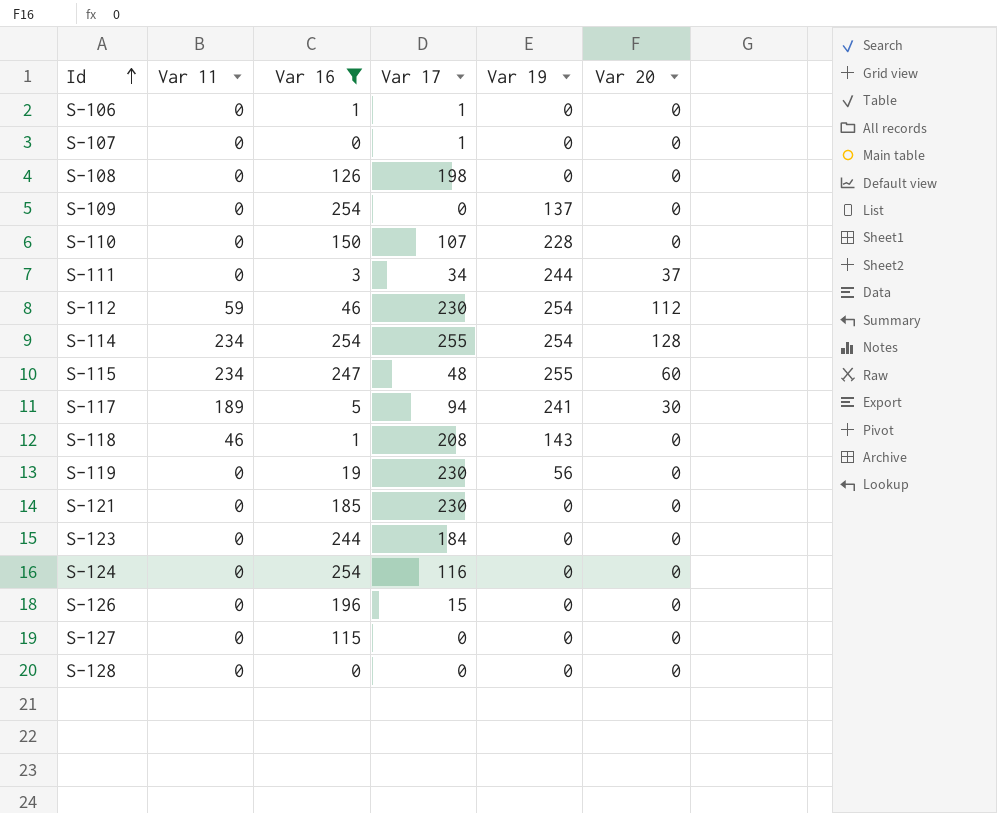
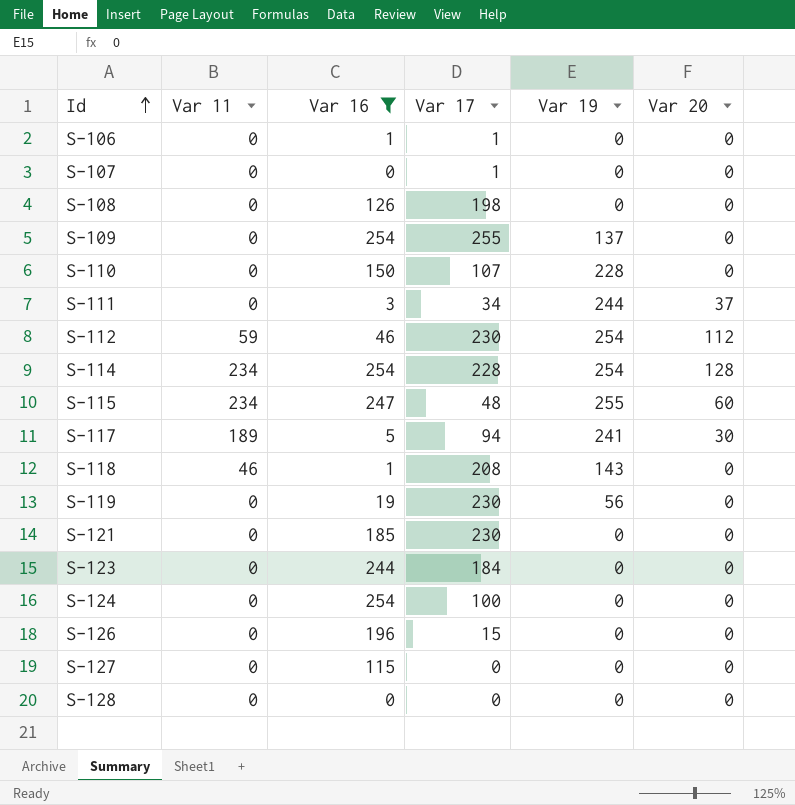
S-109 | Var 17: 0 -> 255
S-114 | Var 17: 255 -> 228
S-124 | Var 17: 116 -> 100

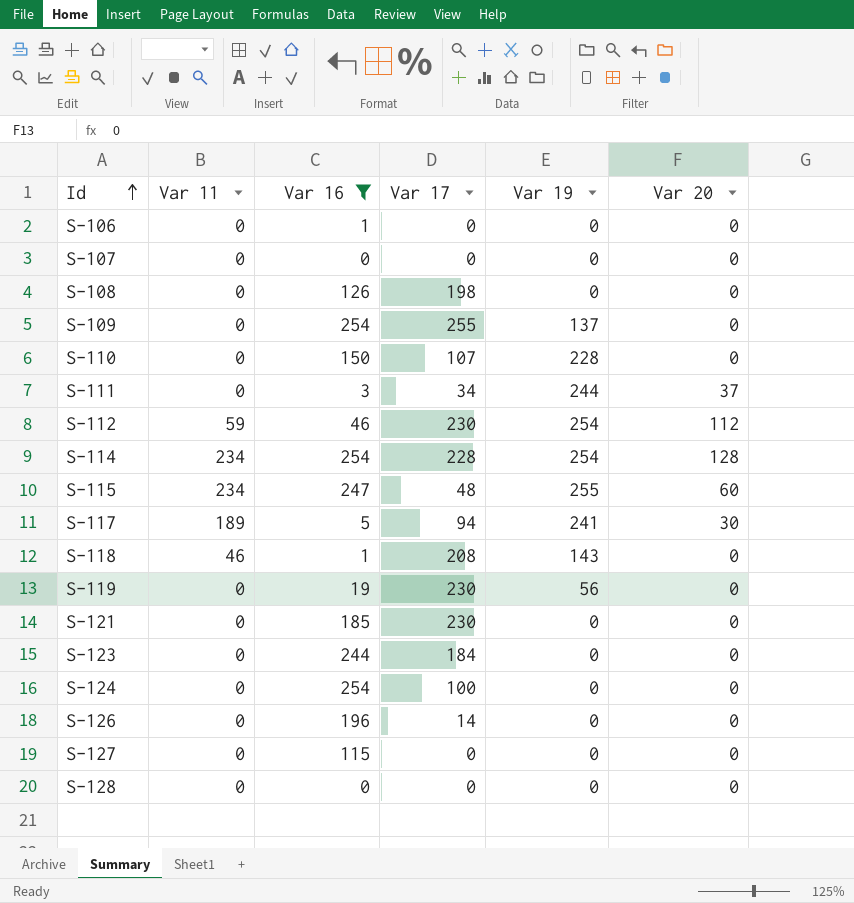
S-106 | Var 17: 1 -> 0
S-107 | Var 17: 1 -> 0
S-126 | Var 17: 15 -> 14

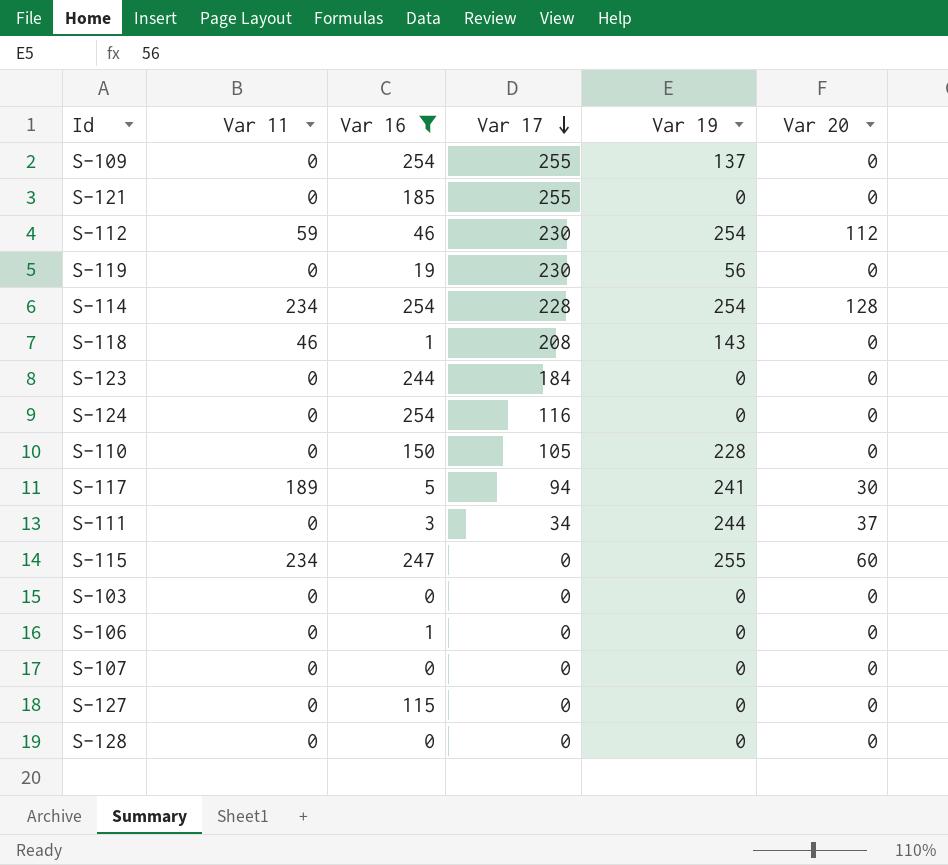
row order: Id ascending -> Var 17 descending
row S-108: 0 | 126 | 198 | 0 | 0 -> none
row S-126: 0 | 196 | 14 | 0 | 0 -> none
S-121 | Var 17: 230 -> 255
S-124 | Var 17: 100 -> 116
S-110 | Var 17: 107 -> 105
S-115 | Var 17: 48 -> 0
row S-103: none -> 0 | 0 | 0 | 0 | 0

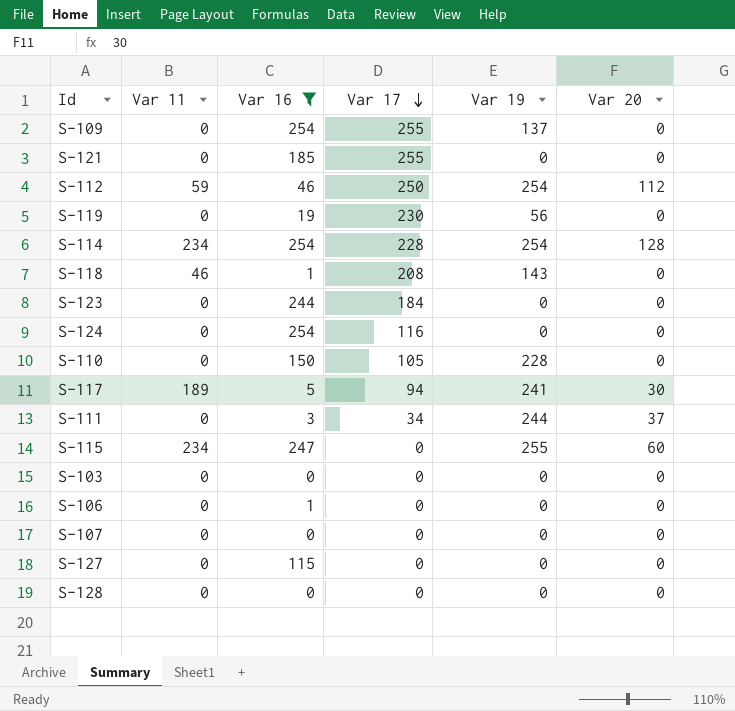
S-112 | Var 17: 230 -> 250

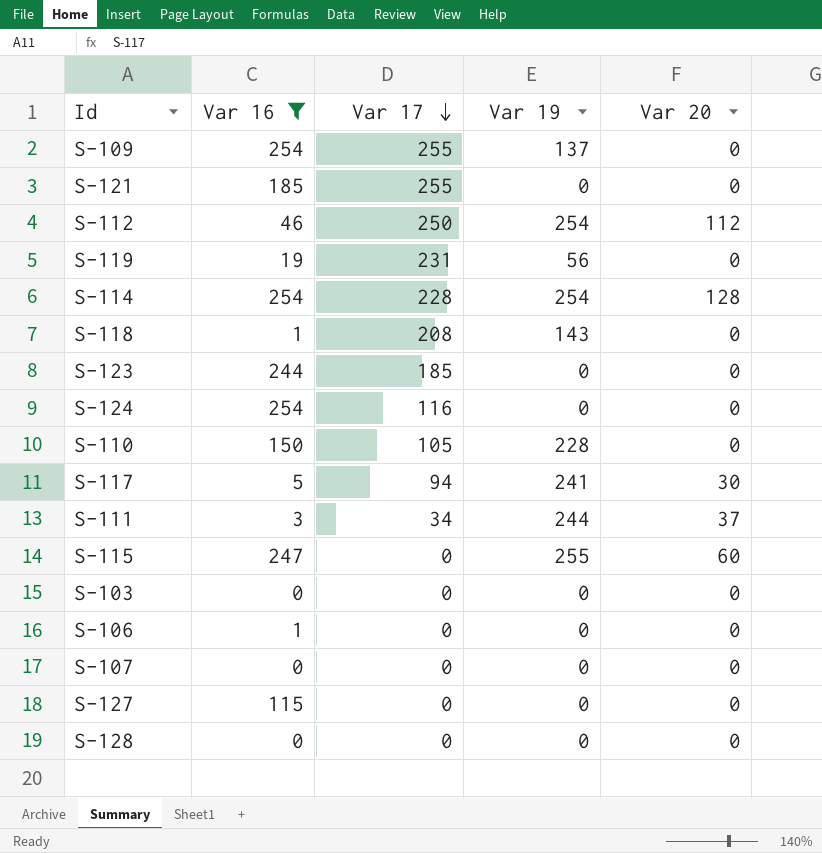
column Var 11 | position: 2 -> none
S-119 | Var 17: 230 -> 231
S-123 | Var 17: 184 -> 185

